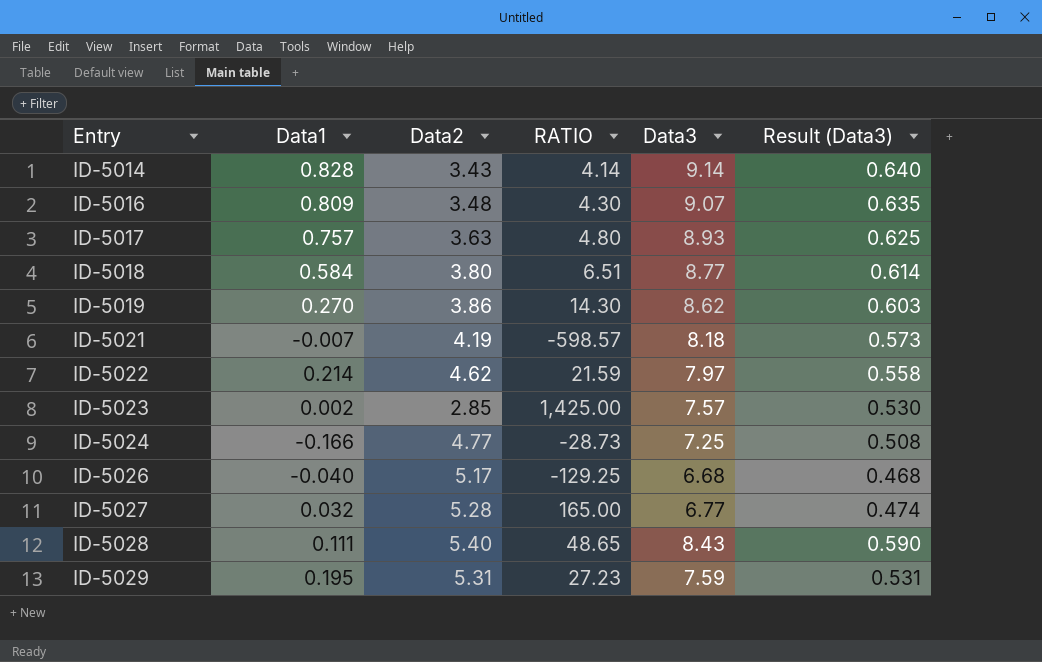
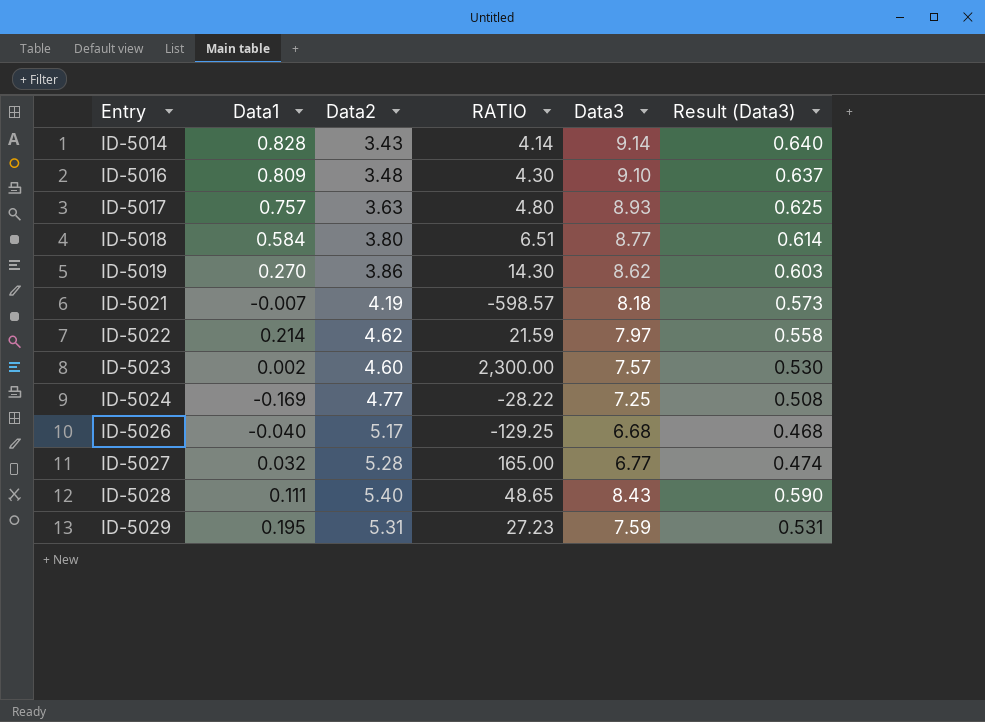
ID-5016 | Data3: 9.07 -> 9.10
ID-5016 | Result (Data3): 0.635 -> 0.637
ID-5023 | Data2: 2.85 -> 4.60
ID-5023 | RATIO: 1,425.00 -> 2,300.00
ID-5024 | Data1: -0.166 -> -0.169
ID-5024 | RATIO: -28.73 -> -28.22

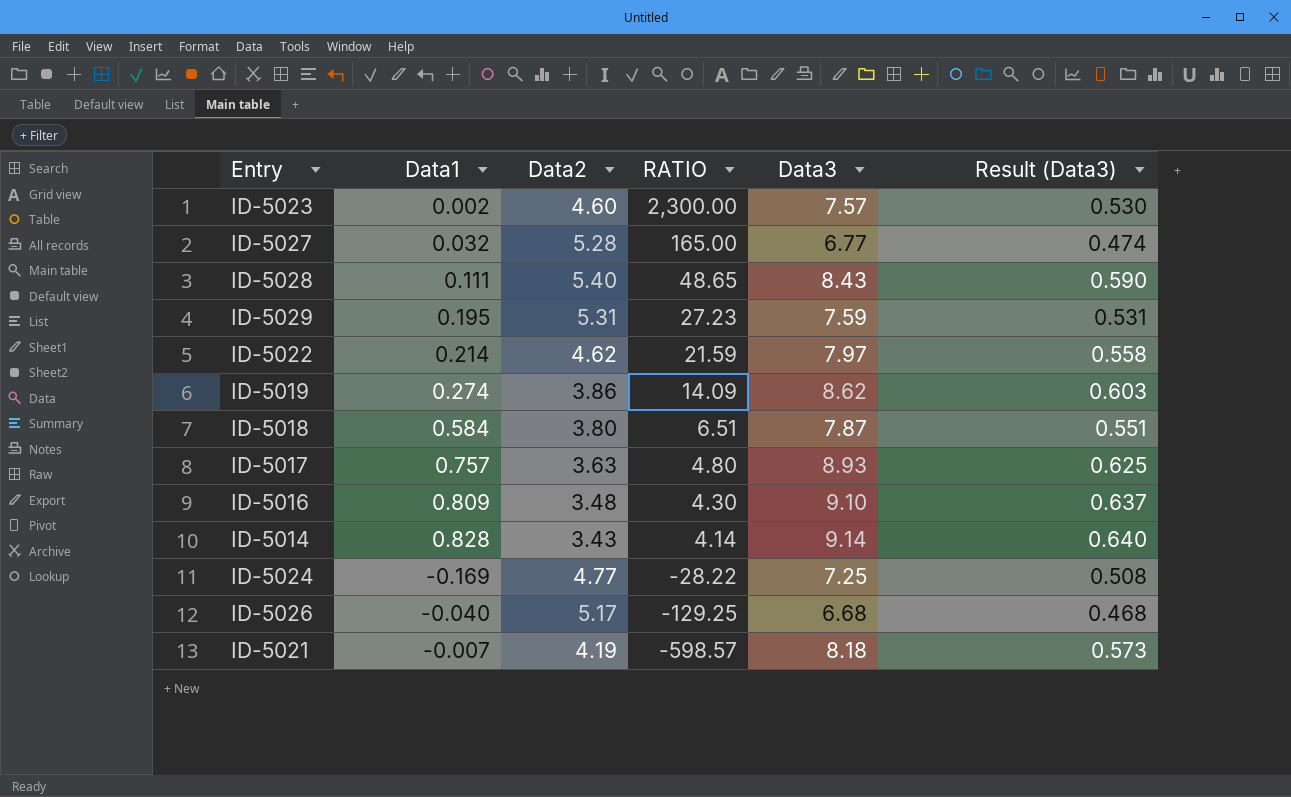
row order: Entry ascending -> RATIO descending
ID-5019 | Data1: 0.270 -> 0.274
ID-5019 | RATIO: 14.30 -> 14.09
ID-5018 | Data3: 8.77 -> 7.87
ID-5018 | Result (Data3): 0.614 -> 0.551

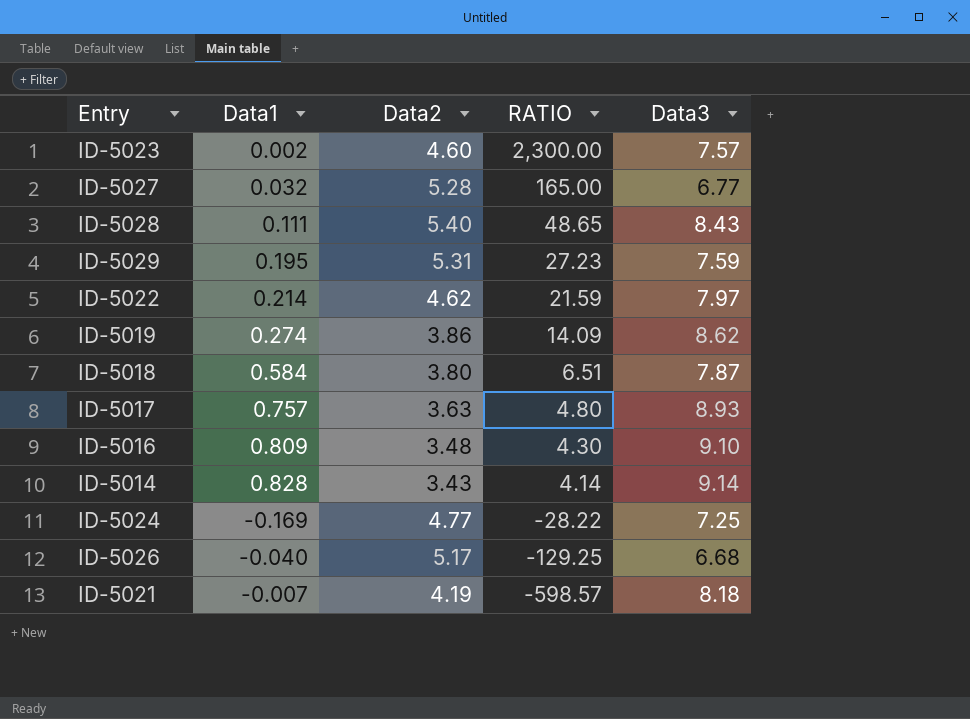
column Result (Data3) | formula: [Data3] * 0.07 -> none

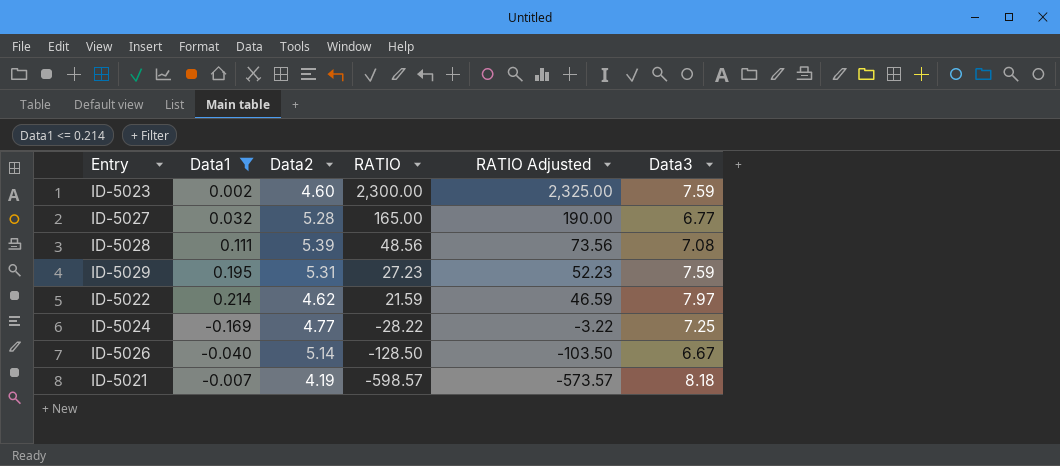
filter: none -> Data1 <= 0.214
column RATIO Adjusted | formula: none -> [RATIO] + 25
ID-5023 | Data3: 7.57 -> 7.59
ID-5028 | Data2: 5.40 -> 5.39
ID-5028 | RATIO: 48.65 -> 48.56
ID-5028 | Data3: 8.43 -> 7.08
ID-5026 | Data2: 5.17 -> 5.14
ID-5026 | RATIO: -129.25 -> -128.50
ID-5026 | Data3: 6.68 -> 6.67

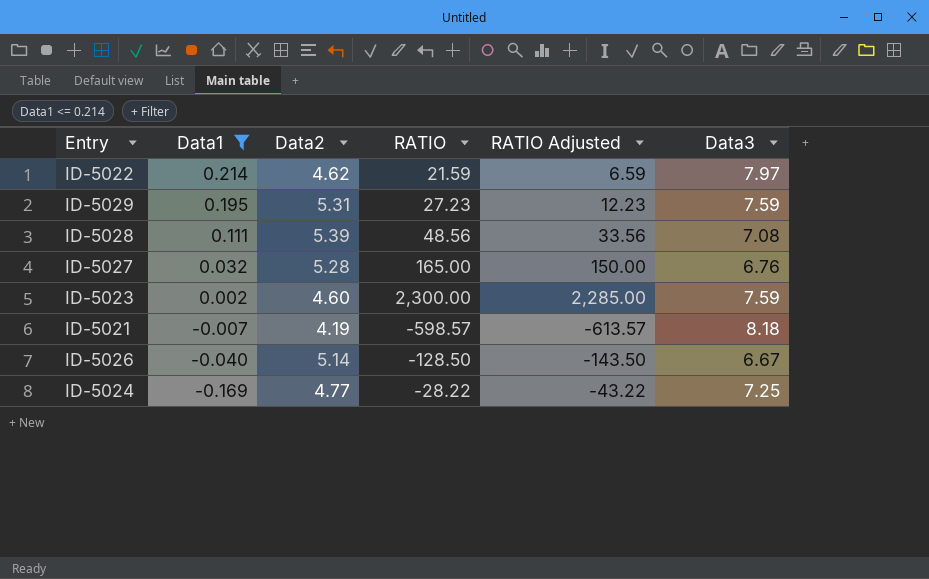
row order: RATIO descending -> Data1 descending
column RATIO Adjusted | formula: [RATIO] + 25 -> [RATIO] - 15
ID-5027 | Data3: 6.77 -> 6.76

